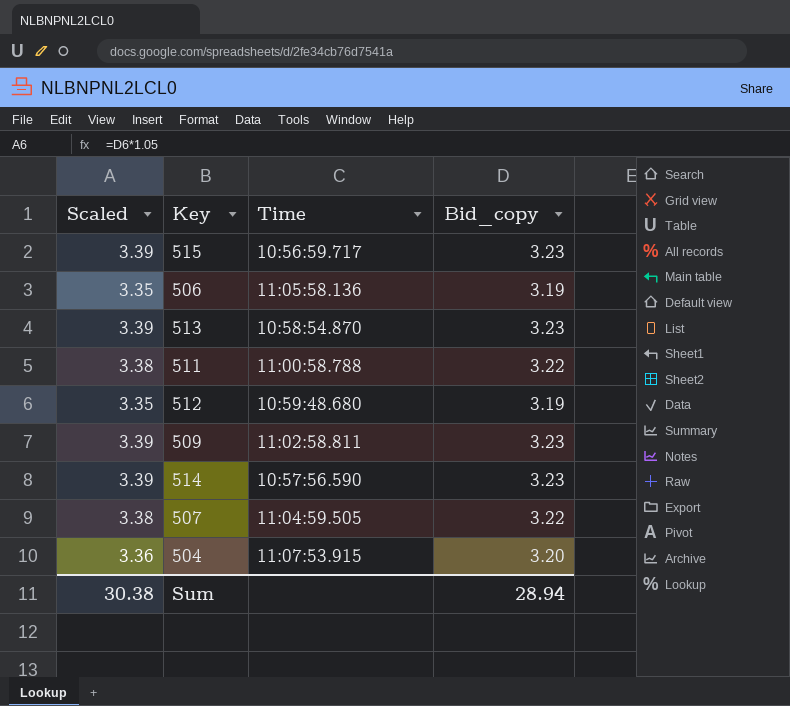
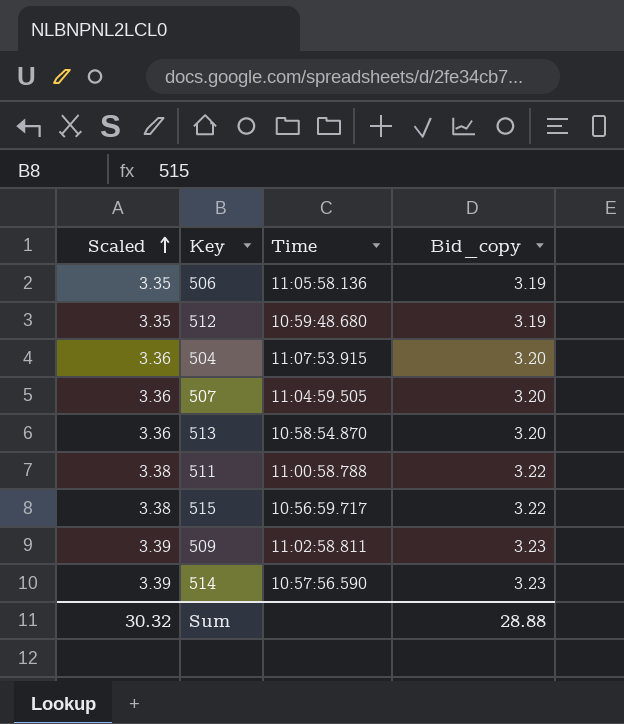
row order: none -> Scaled ascending
507 | Scaled: 3.38 -> 3.36
507 | Bid_copy: 3.22 -> 3.20
513 | Scaled: 3.39 -> 3.36
513 | Bid_copy: 3.23 -> 3.20
515 | Scaled: 3.39 -> 3.38
515 | Bid_copy: 3.23 -> 3.22
Sum | Scaled: 30.38 -> 30.32
Sum | Bid_copy: 28.94 -> 28.88

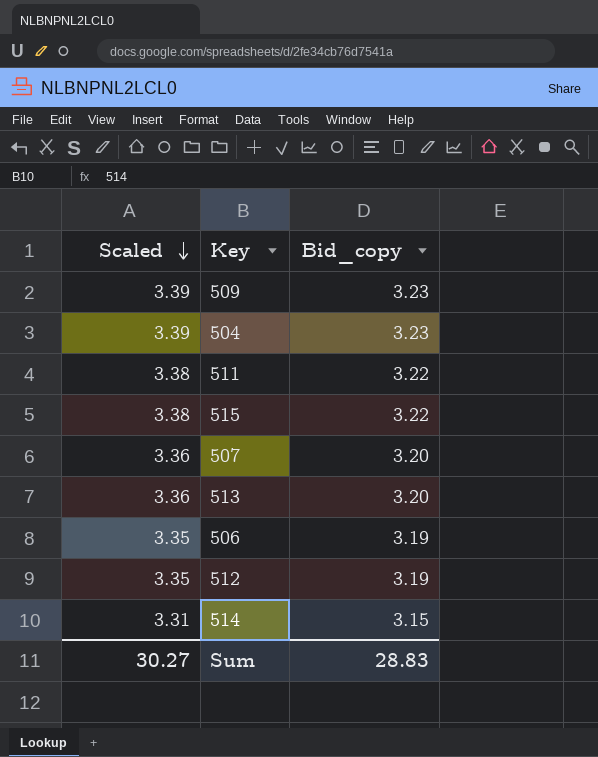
row order: Scaled ascending -> Scaled descending
column Time | position: 3 -> none
504 | Scaled: 3.36 -> 3.39
504 | Bid_copy: 3.20 -> 3.23
514 | Scaled: 3.39 -> 3.31
514 | Bid_copy: 3.23 -> 3.15
Sum | Scaled: 30.32 -> 30.27
Sum | Bid_copy: 28.88 -> 28.83

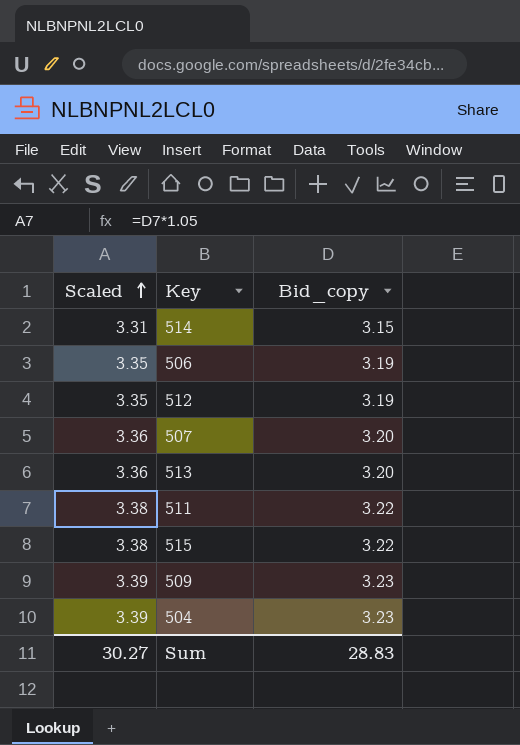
row order: Scaled descending -> Scaled ascending

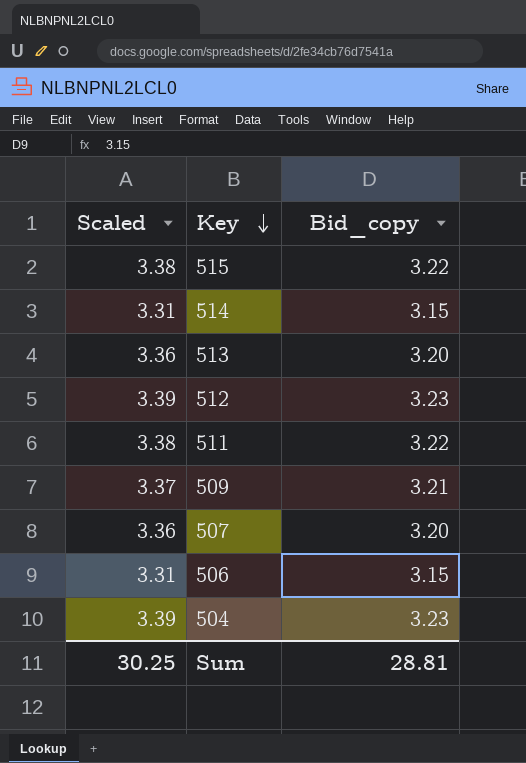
row order: Scaled ascending -> Key descending
512 | Scaled: 3.35 -> 3.39
512 | Bid_copy: 3.19 -> 3.23
509 | Scaled: 3.39 -> 3.37
509 | Bid_copy: 3.23 -> 3.21
506 | Scaled: 3.35 -> 3.31
506 | Bid_copy: 3.19 -> 3.15
Sum | Scaled: 30.27 -> 30.25
Sum | Bid_copy: 28.83 -> 28.81

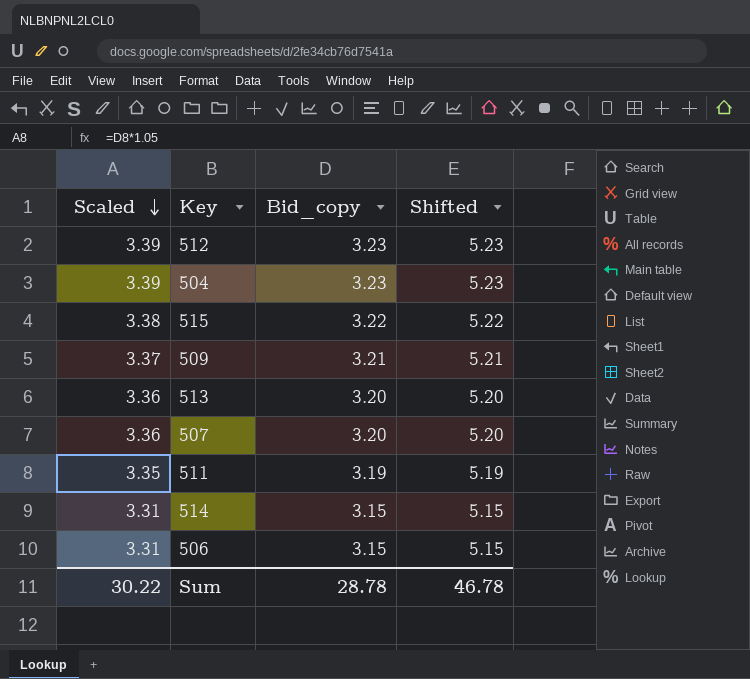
row order: Key descending -> Scaled descending
column Shifted | formula: none -> [Bid_copy] + 2
511 | Scaled: 3.38 -> 3.35
511 | Bid_copy: 3.22 -> 3.19
Sum | Scaled: 30.25 -> 30.22
Sum | Bid_copy: 28.81 -> 28.78

